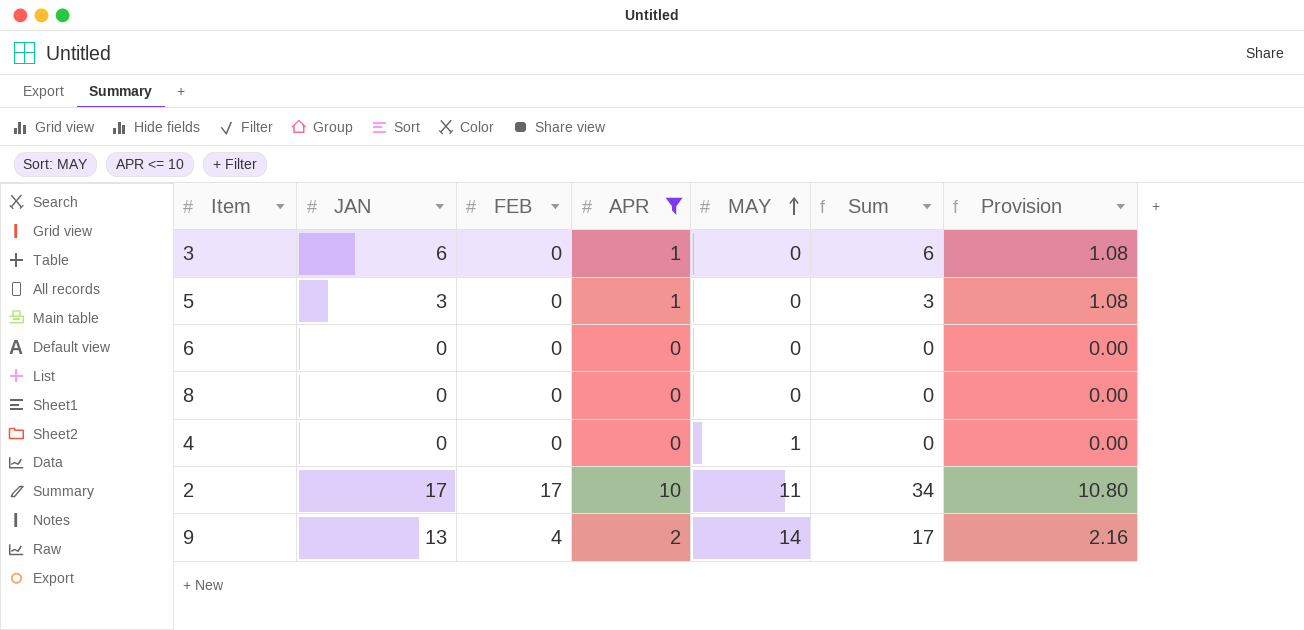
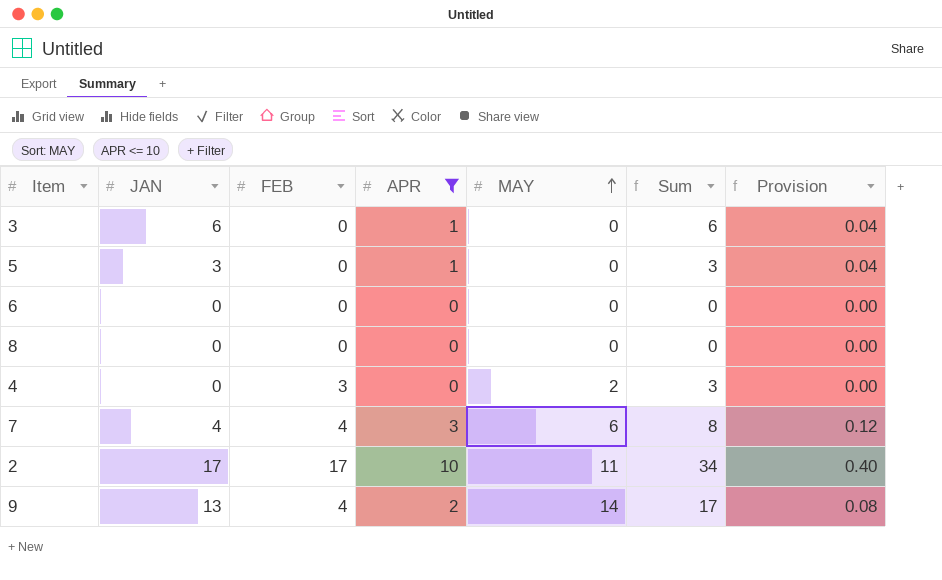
column Provision | formula: [APR] * 1.08 -> [APR] * 0.04
4 | FEB: 0 -> 3
4 | MAY: 1 -> 2
4 | Sum: 0 -> 3
row 7: none -> 4 | 4 | 3 | 6 | 8 | 0.12

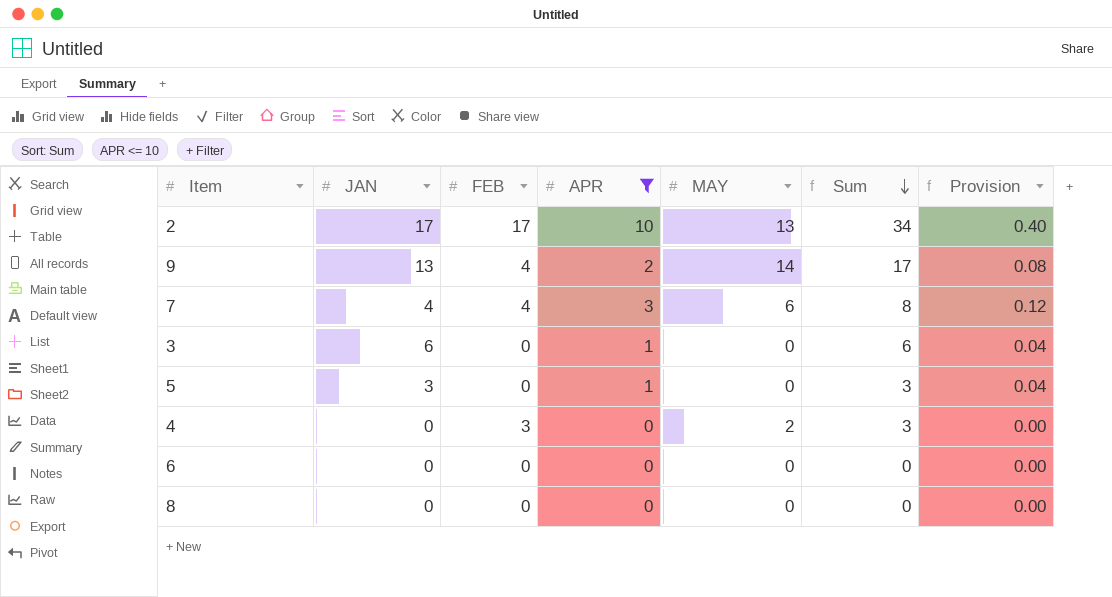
row order: MAY ascending -> Sum descending
2 | MAY: 11 -> 13

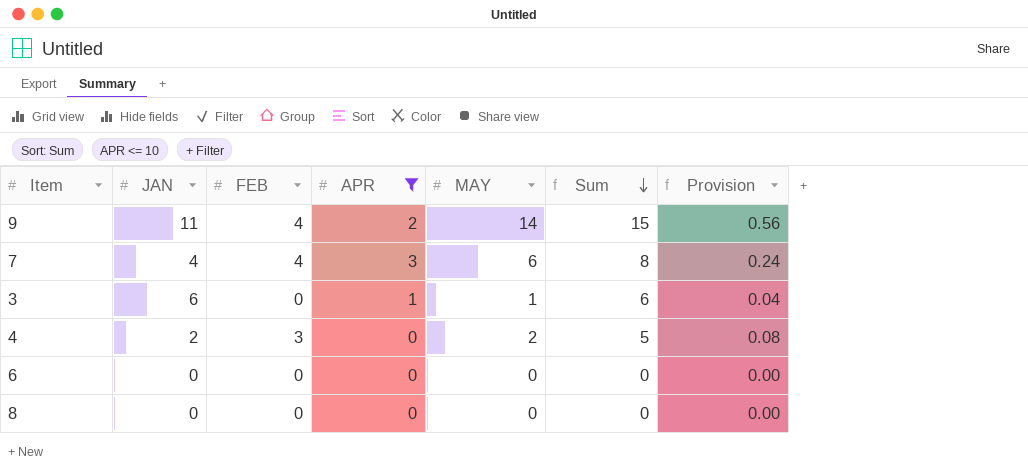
column Provision | formula: [APR] * 0.04 -> [MAY] * 0.04
row 2: 17 | 17 | 10 | 13 | 34 | 0.40 -> none
row 5: 3 | 0 | 1 | 0 | 3 | 0.04 -> none
9 | JAN: 13 -> 11
9 | Sum: 17 -> 15
3 | MAY: 0 -> 1
4 | JAN: 0 -> 2
4 | Sum: 3 -> 5

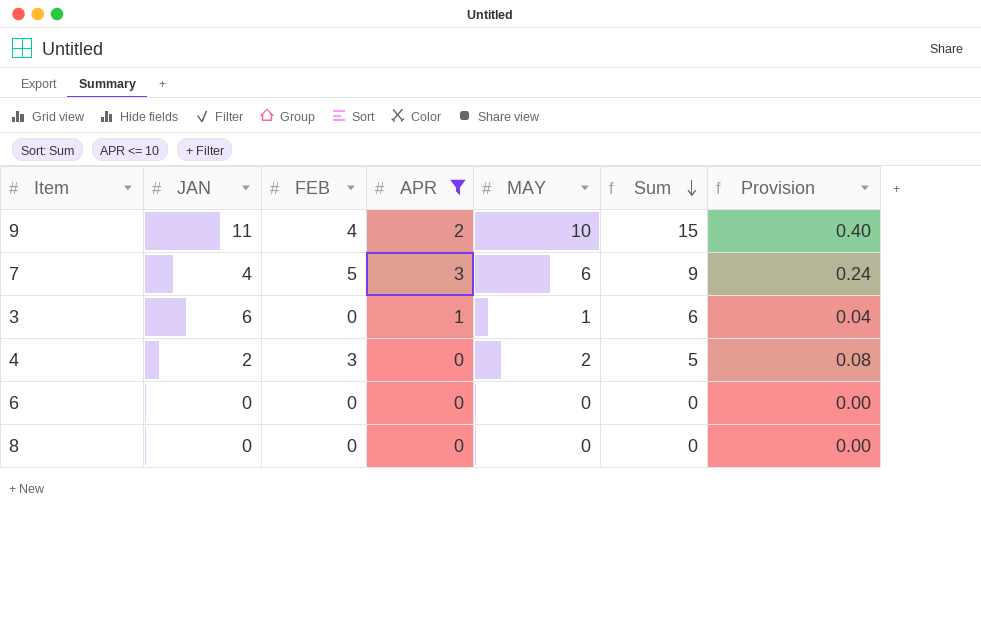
9 | MAY: 14 -> 10
9 | Provision: 0.56 -> 0.40
7 | FEB: 4 -> 5
7 | Sum: 8 -> 9

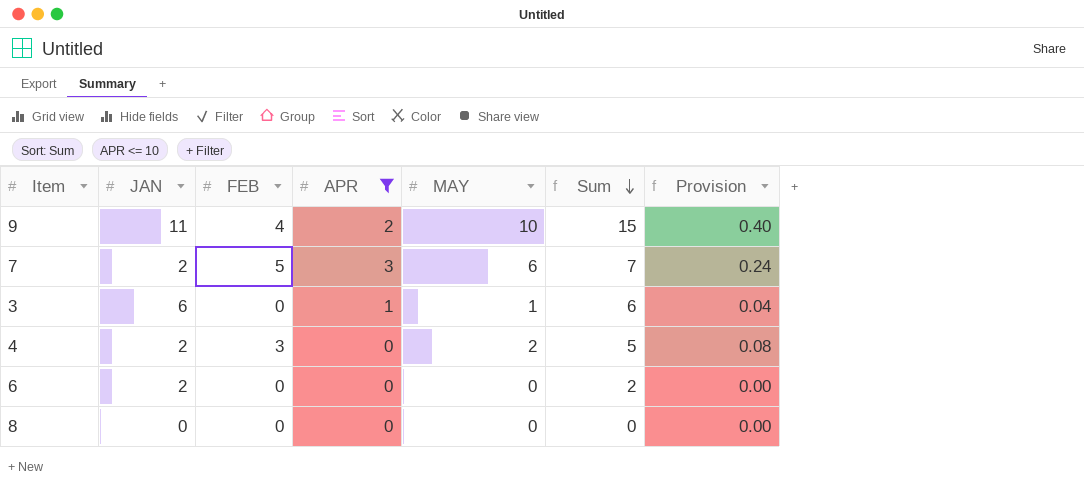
7 | JAN: 4 -> 2
7 | Sum: 9 -> 7
6 | JAN: 0 -> 2
6 | Sum: 0 -> 2

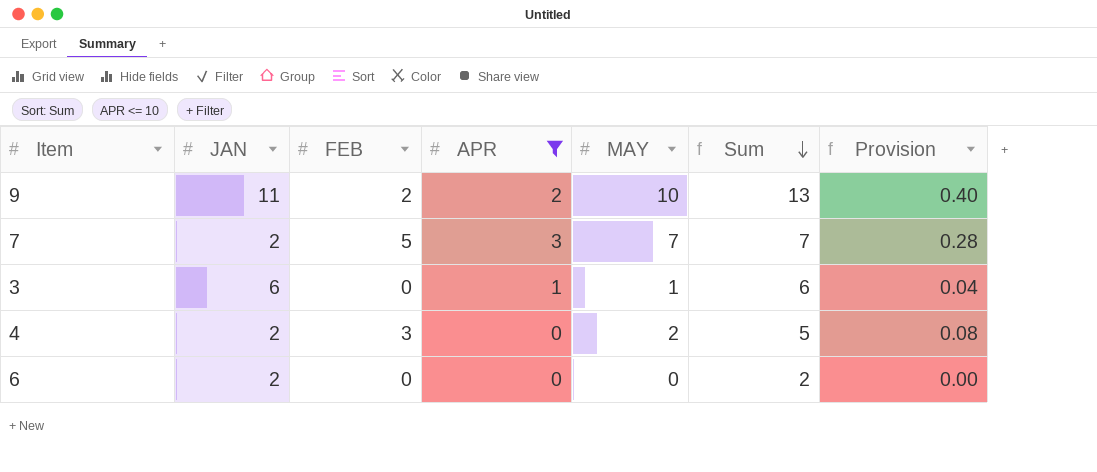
row 8: 0 | 0 | 0 | 0 | 0 | 0.00 -> none
9 | FEB: 4 -> 2
9 | Sum: 15 -> 13
7 | MAY: 6 -> 7
7 | Provision: 0.24 -> 0.28

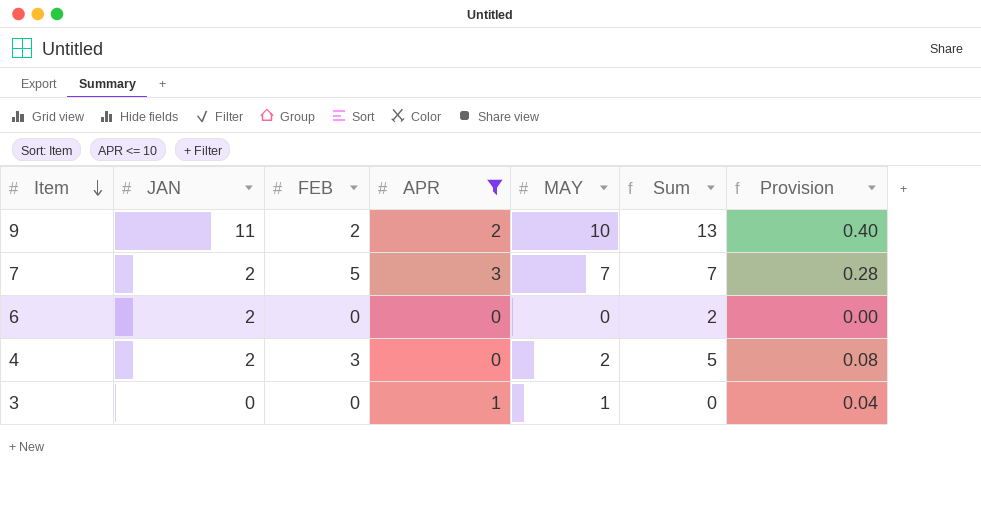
row order: Sum descending -> Item descending
3 | JAN: 6 -> 0
3 | Sum: 6 -> 0

